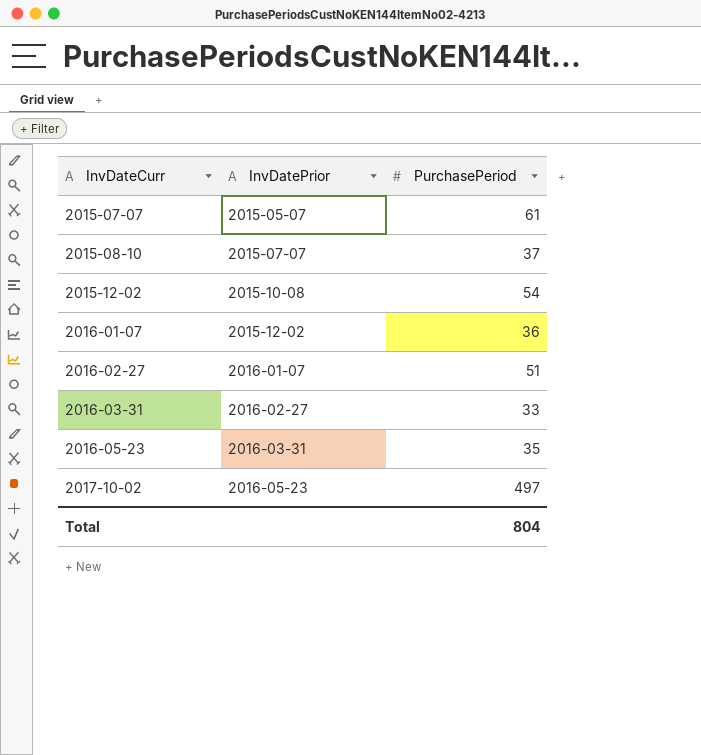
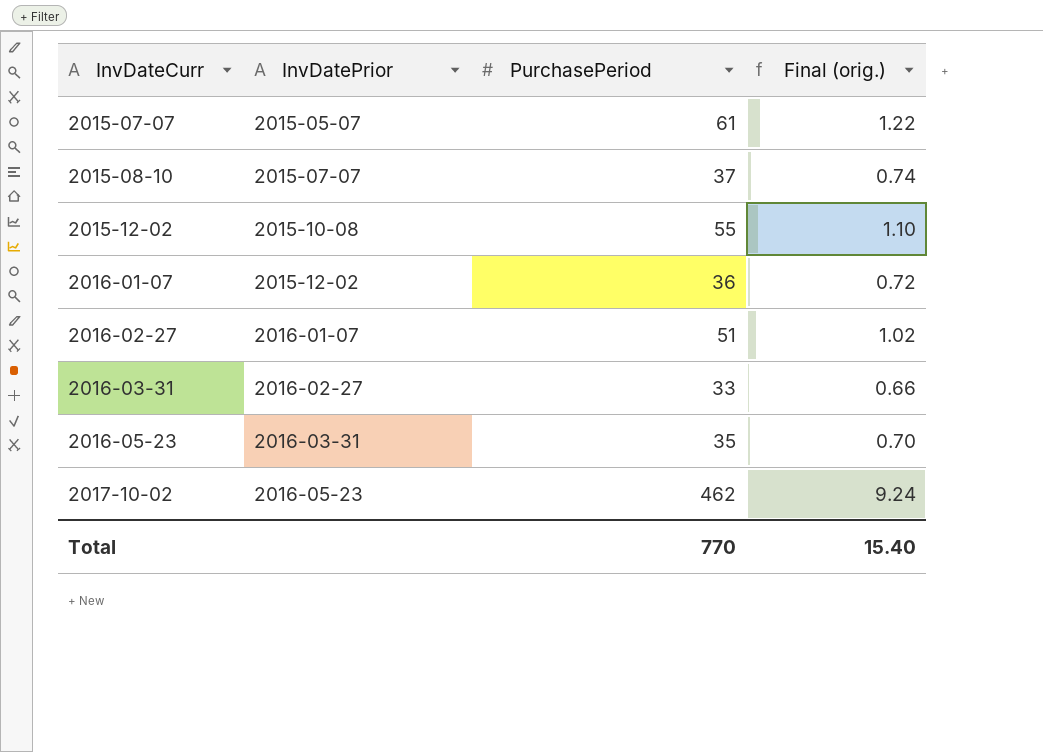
column Final (orig.) | formula: none -> [PurchasePeriod] * 0.02
2015-12-02 | PurchasePeriod: 54 -> 55
2017-10-02 | PurchasePeriod: 497 -> 462
Total | PurchasePeriod: 804 -> 770

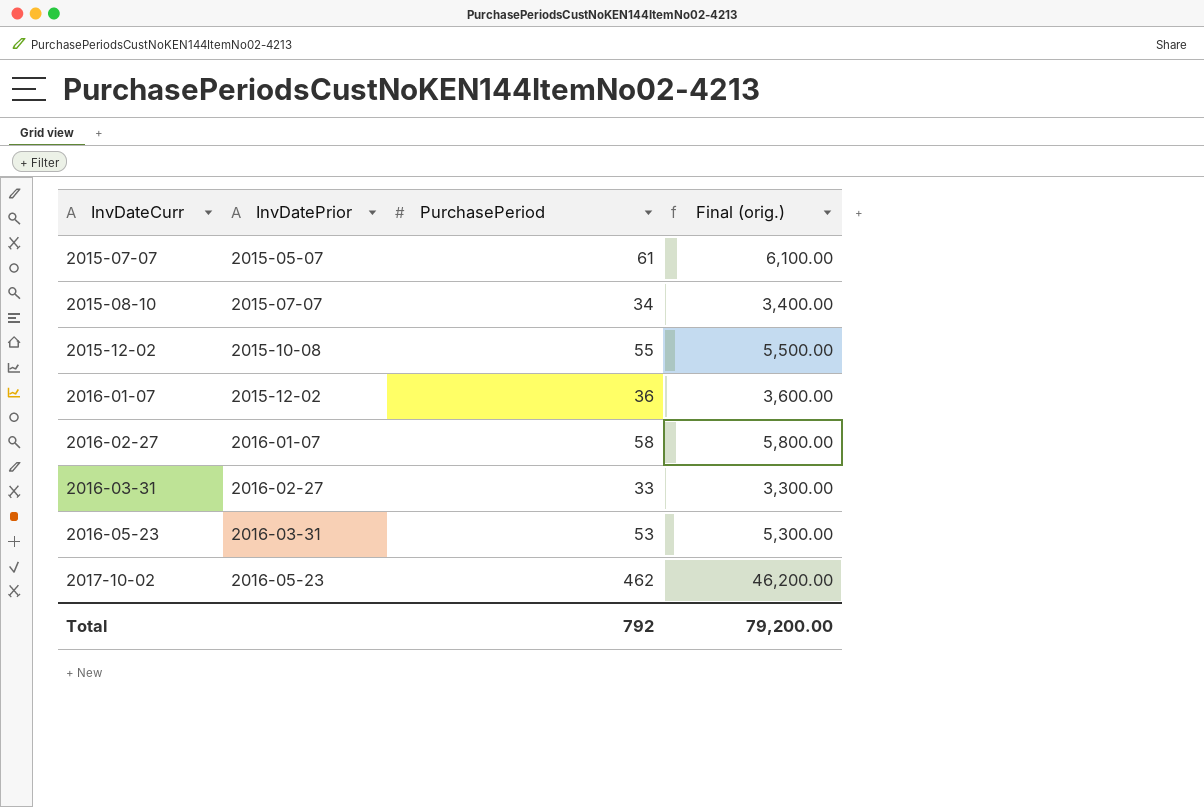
column Final (orig.) | formula: [PurchasePeriod] * 0.02 -> [PurchasePeriod] * 100
2015-08-10 | PurchasePeriod: 37 -> 34
2016-02-27 | PurchasePeriod: 51 -> 58
2016-05-23 | PurchasePeriod: 35 -> 53
Total | PurchasePeriod: 770 -> 792
Total | Final (orig.): 15.40 -> 79,200.00

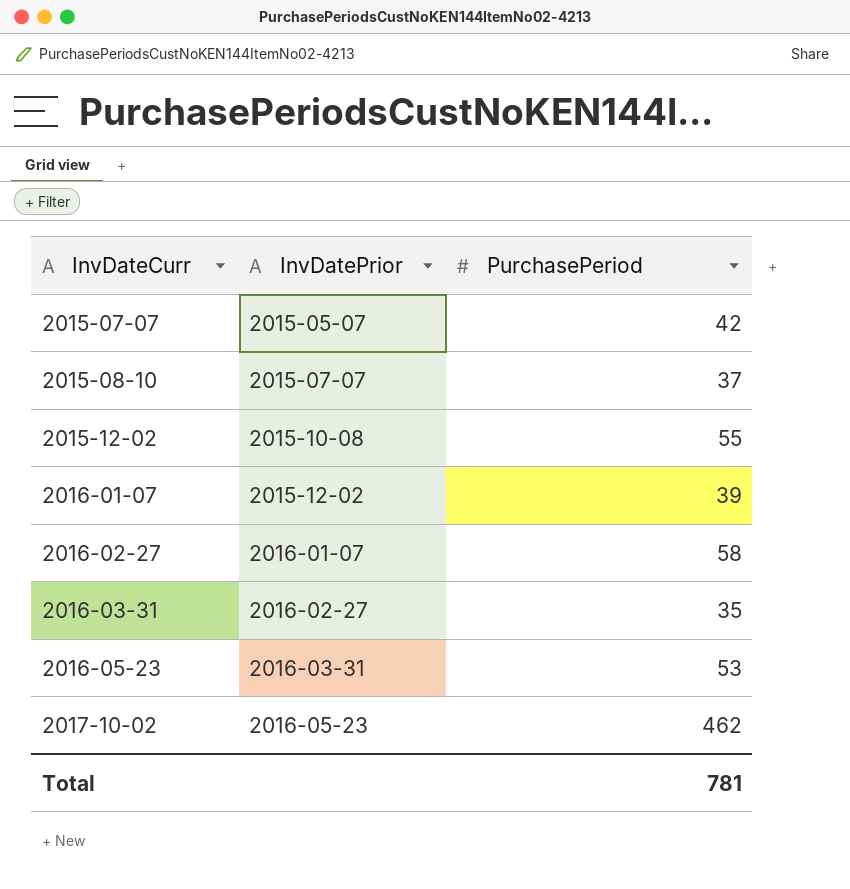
column Final (orig.) | formula: [PurchasePeriod] * 100 -> none
2015-07-07 | PurchasePeriod: 61 -> 42
2015-08-10 | PurchasePeriod: 34 -> 37
2016-01-07 | PurchasePeriod: 36 -> 39
2016-03-31 | PurchasePeriod: 33 -> 35
Total | PurchasePeriod: 792 -> 781

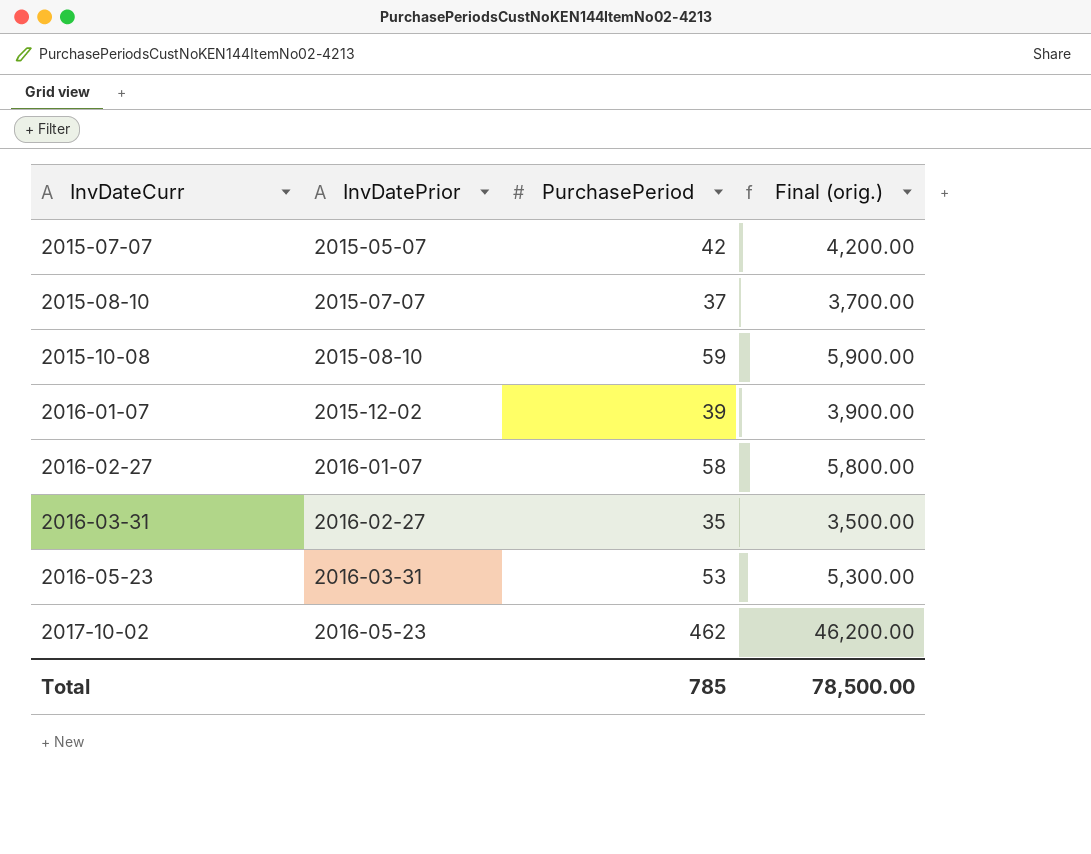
column Final (orig.) | formula: none -> [PurchasePeriod] * 100
row 2015-12-02: 2015-10-08 | 55 -> none
row 2015-10-08: none -> 2015-08-10 | 59 | 5,900.00
Total | PurchasePeriod: 781 -> 785

